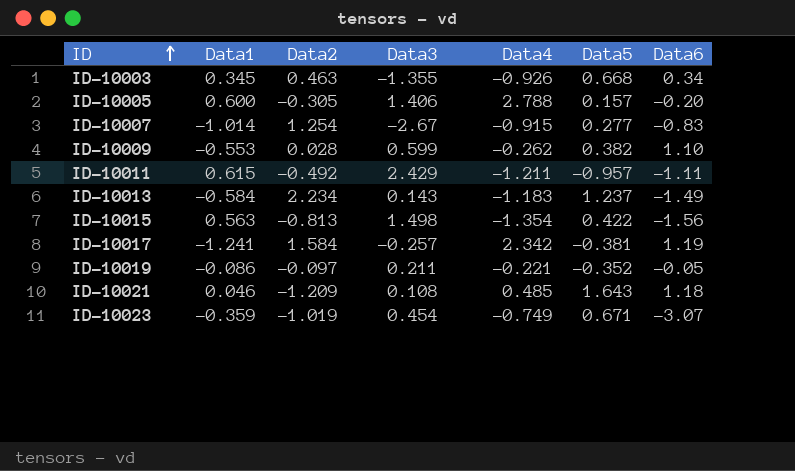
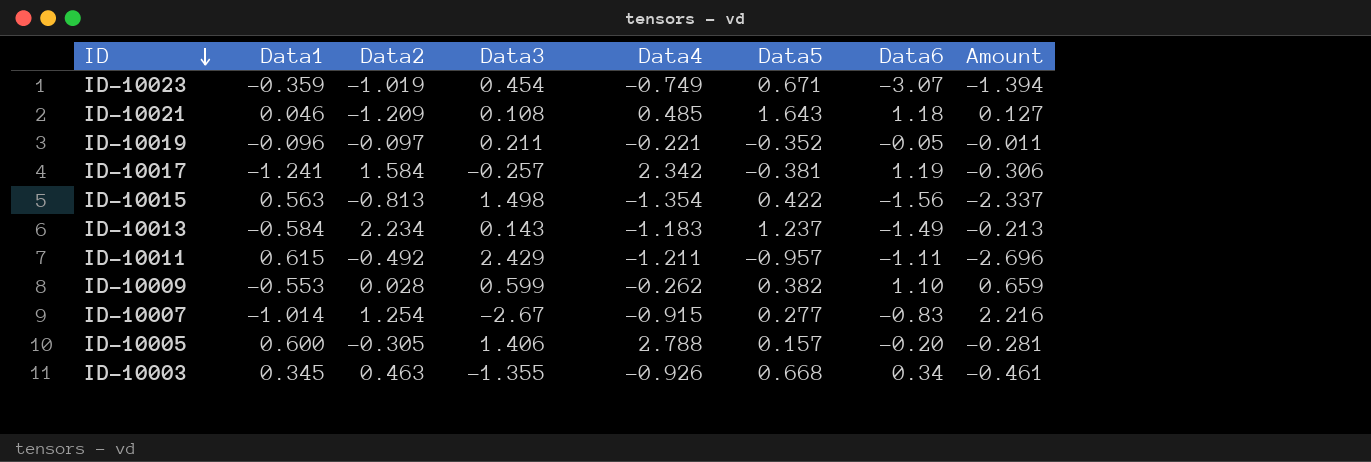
row order: ID ascending -> ID descending
column Amount | formula: none -> [Data3] * [Data6]
ID-10019 | Data1: -0.086 -> -0.096

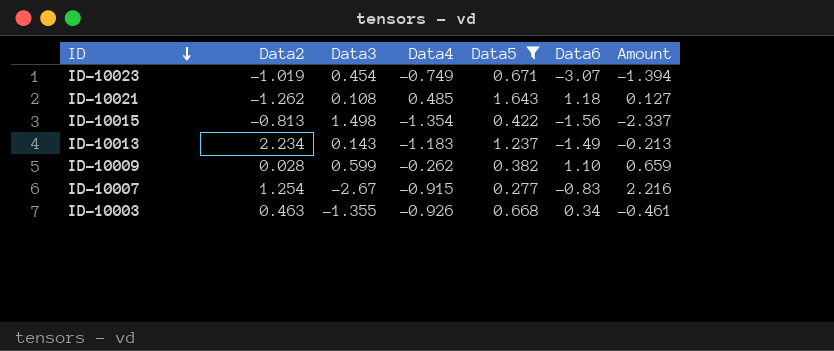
filter: none -> Data5 >= 0.277
column Data1 | position: 2 -> none
ID-10021 | Data2: -1.209 -> -1.262

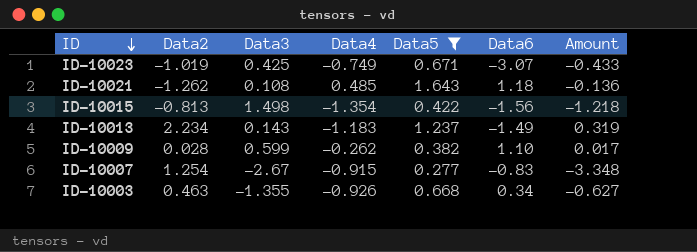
column Amount | formula: [Data3] * [Data6] -> [Data2] * [Data3]
ID-10023 | Data3: 0.454 -> 0.425

